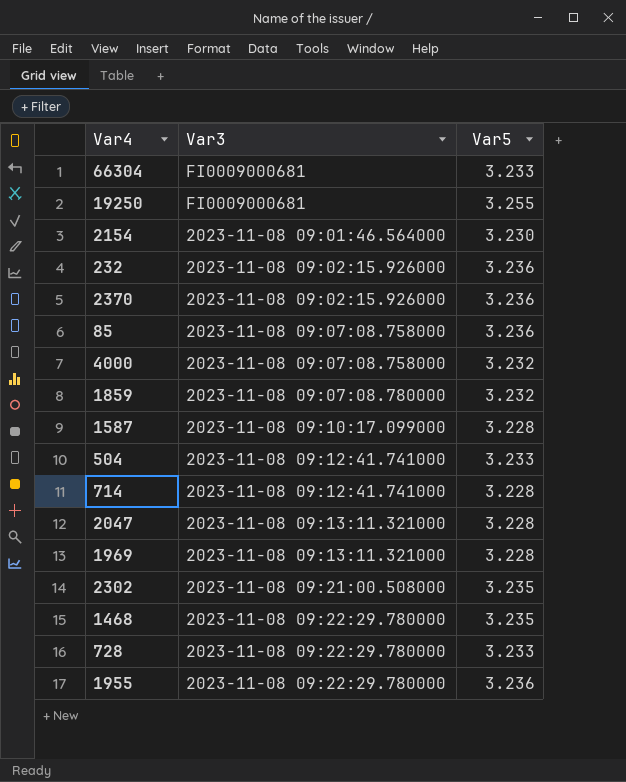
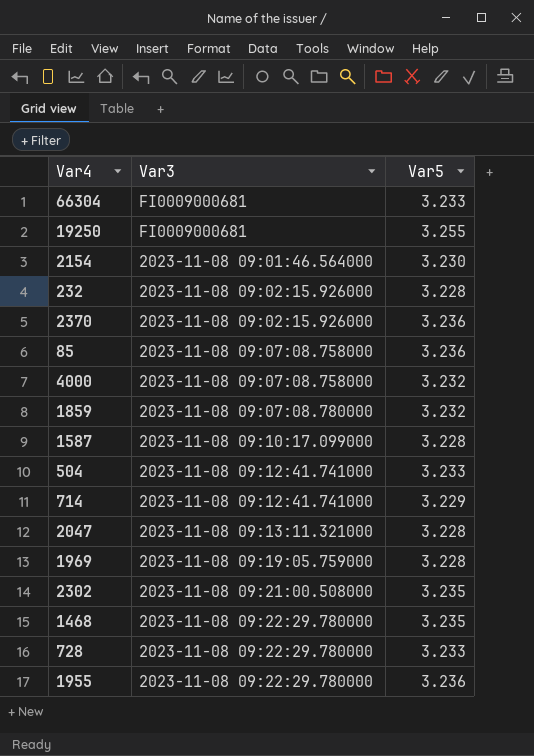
232 | Var5: 3.236 -> 3.228
714 | Var5: 3.228 -> 3.229
1969 | Var3: 2023-11-08 09:13:11.321000 -> 2023-11-08 09:19:05.759000

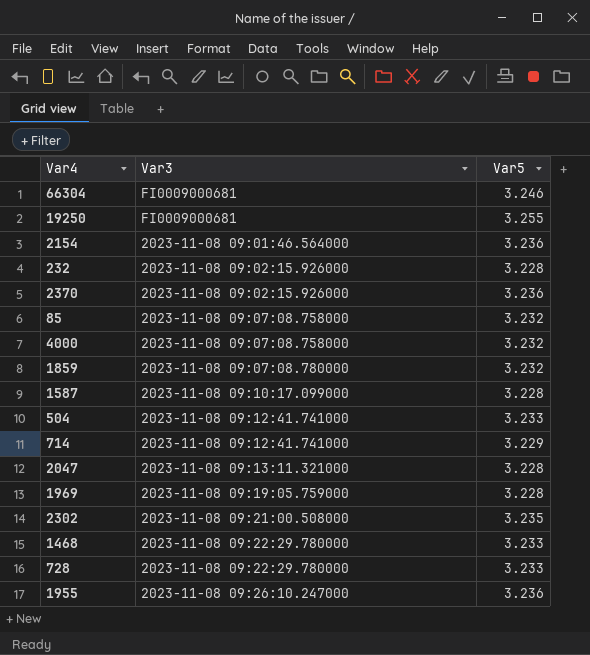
66304 | Var5: 3.233 -> 3.246
2154 | Var5: 3.230 -> 3.236
85 | Var5: 3.236 -> 3.232
1468 | Var5: 3.235 -> 3.233
1955 | Var3: 2023-11-08 09:22:29.780000 -> 2023-11-08 09:26:10.247000

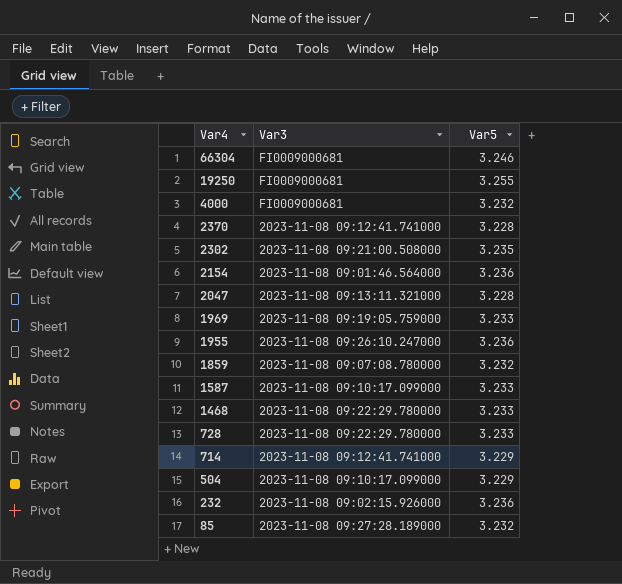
row order: none -> Var4 descending
4000 | Var3: 2023-11-08 09:07:08.758000 -> FI0009000681
2370 | Var3: 2023-11-08 09:02:15.926000 -> 2023-11-08 09:12:41.741000
2370 | Var5: 3.236 -> 3.228
1969 | Var5: 3.228 -> 3.233
1587 | Var5: 3.228 -> 3.233
504 | Var3: 2023-11-08 09:12:41.741000 -> 2023-11-08 09:10:17.099000
504 | Var5: 3.233 -> 3.229
232 | Var5: 3.228 -> 3.236
85 | Var3: 2023-11-08 09:07:08.758000 -> 2023-11-08 09:27:28.189000

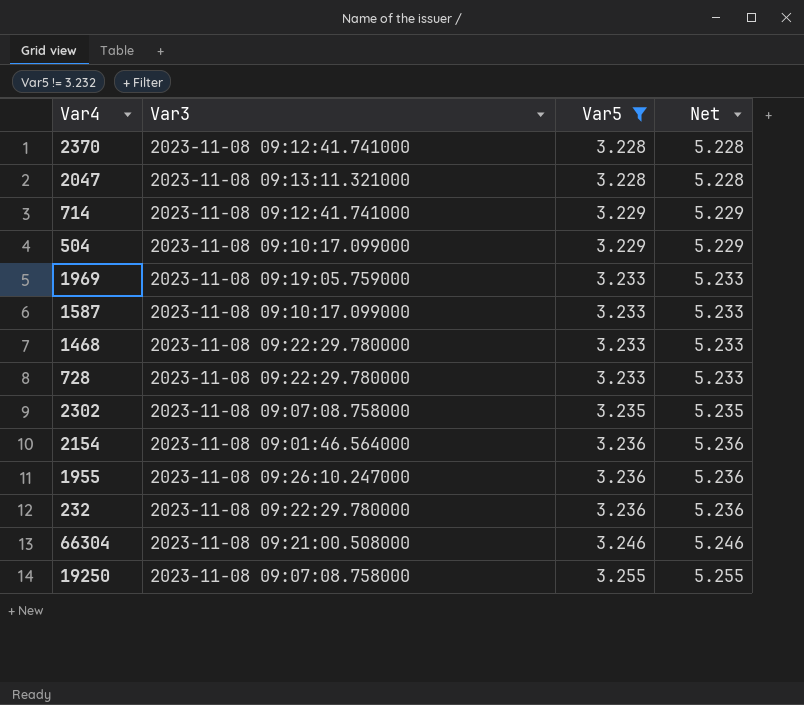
filter: none -> Var5 != 3.232
row order: Var4 descending -> Var5 ascending
column Net | formula: none -> [Var5] + 2
2302 | Var3: 2023-11-08 09:21:00.508000 -> 2023-11-08 09:07:08.758000
232 | Var3: 2023-11-08 09:02:15.926000 -> 2023-11-08 09:22:29.780000
66304 | Var3: FI0009000681 -> 2023-11-08 09:21:00.508000
19250 | Var3: FI0009000681 -> 2023-11-08 09:07:08.758000

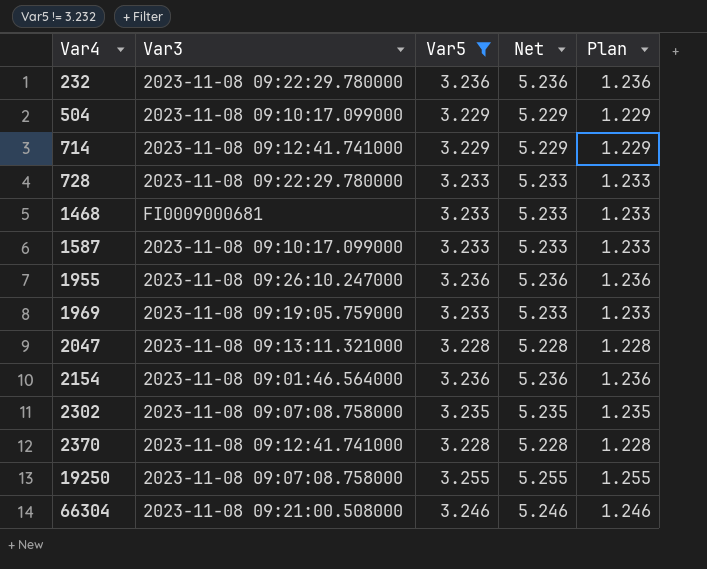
row order: Var5 ascending -> Var4 ascending
column Plan | formula: none -> [Var5] - 2
1468 | Var3: 2023-11-08 09:22:29.780000 -> FI0009000681

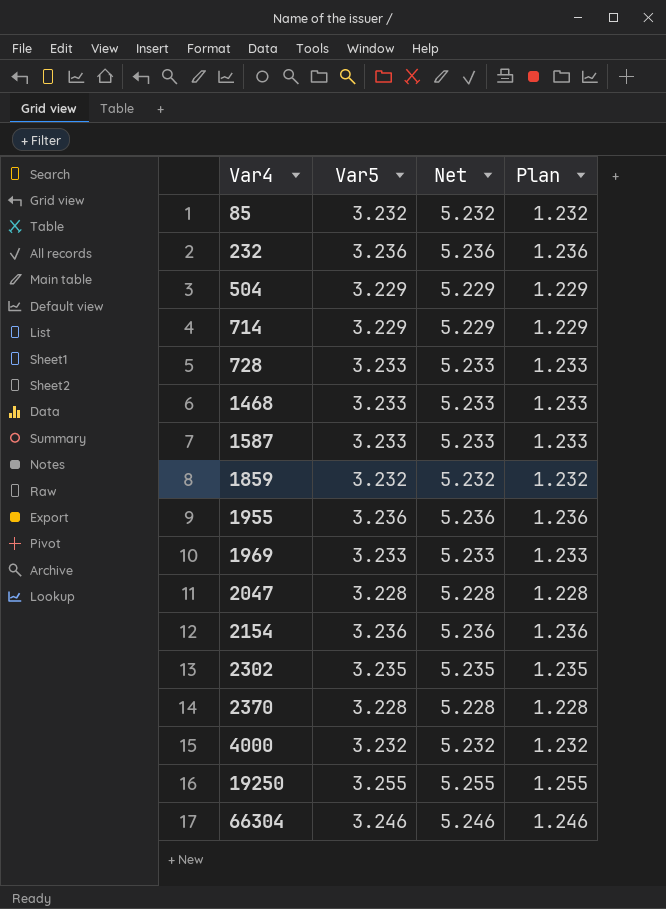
filter: Var5 != 3.232 -> none
column Var3 | position: 2 -> none

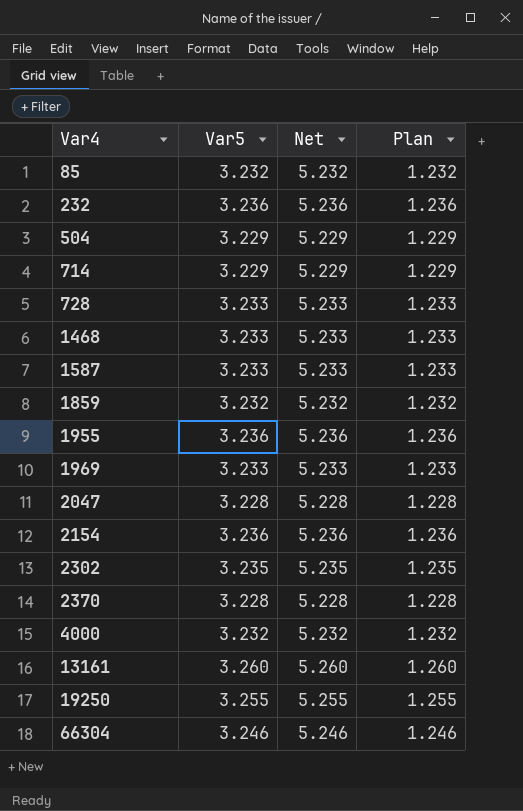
row 13161: none -> 3.260 | 5.260 | 1.260

